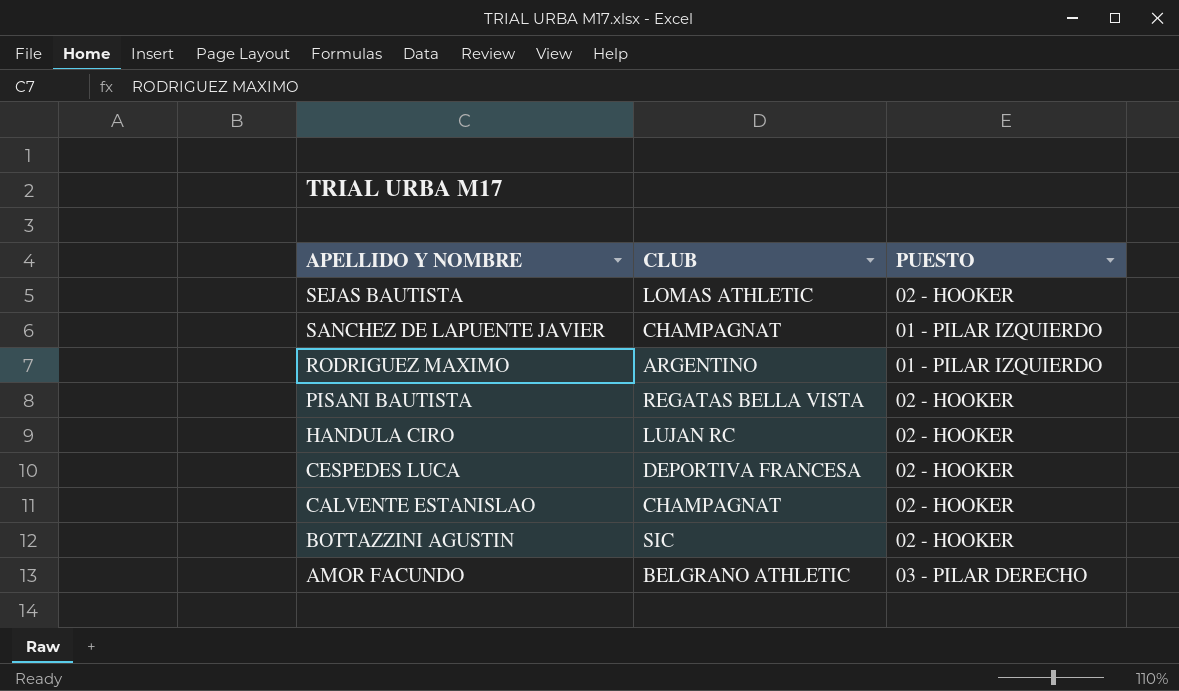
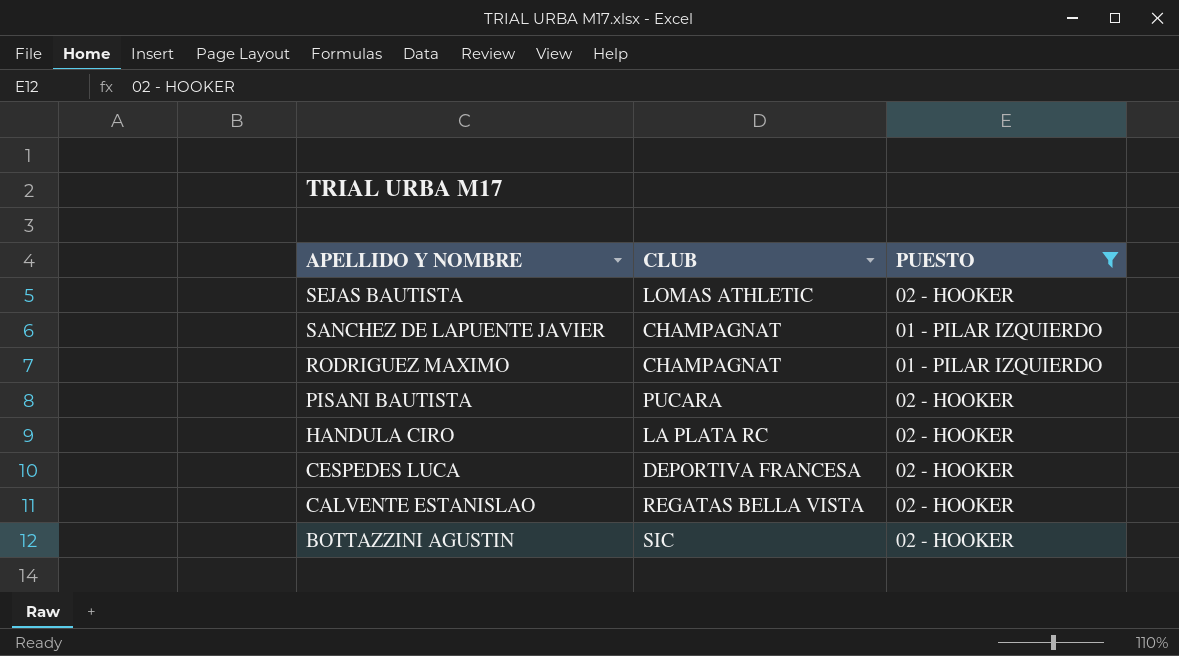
filter: none -> PUESTO != 03 - PILAR DERECHO
RODRIGUEZ MAXIMO | CLUB: ARGENTINO -> CHAMPAGNAT
PISANI BAUTISTA | CLUB: REGATAS BELLA VISTA -> PUCARA
HANDULA CIRO | CLUB: LUJAN RC -> LA PLATA RC
CALVENTE ESTANISLAO | CLUB: CHAMPAGNAT -> REGATAS BELLA VISTA

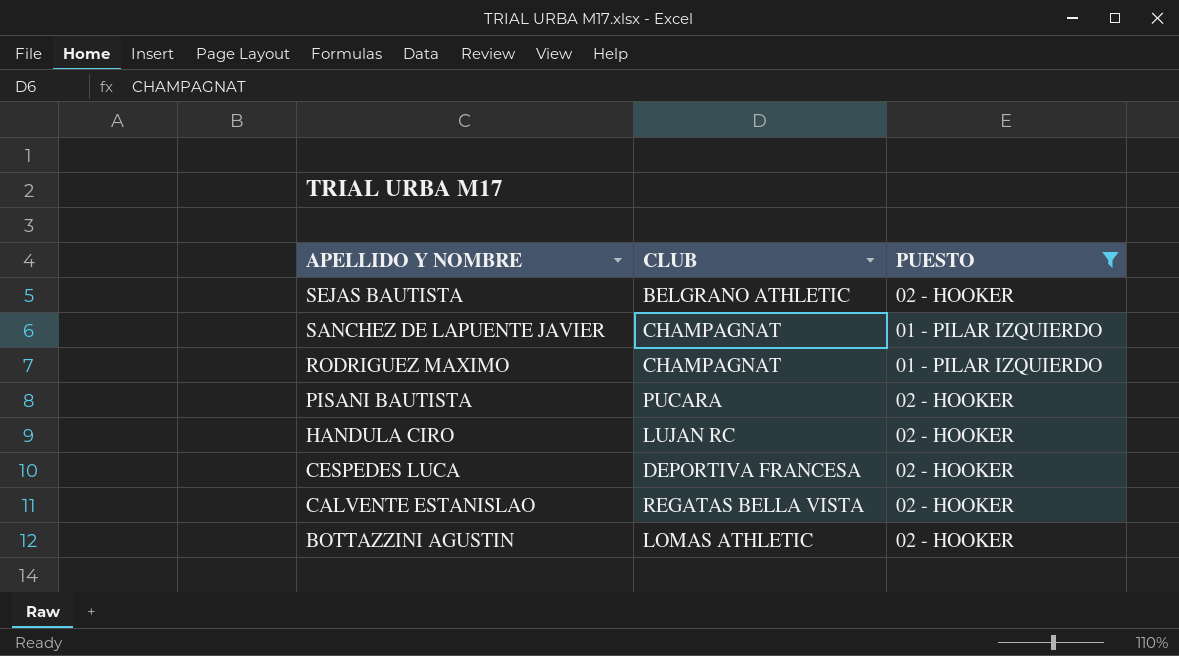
SEJAS BAUTISTA | CLUB: LOMAS ATHLETIC -> BELGRANO ATHLETIC
HANDULA CIRO | CLUB: LA PLATA RC -> LUJAN RC
BOTTAZZINI AGUSTIN | CLUB: SIC -> LOMAS ATHLETIC

